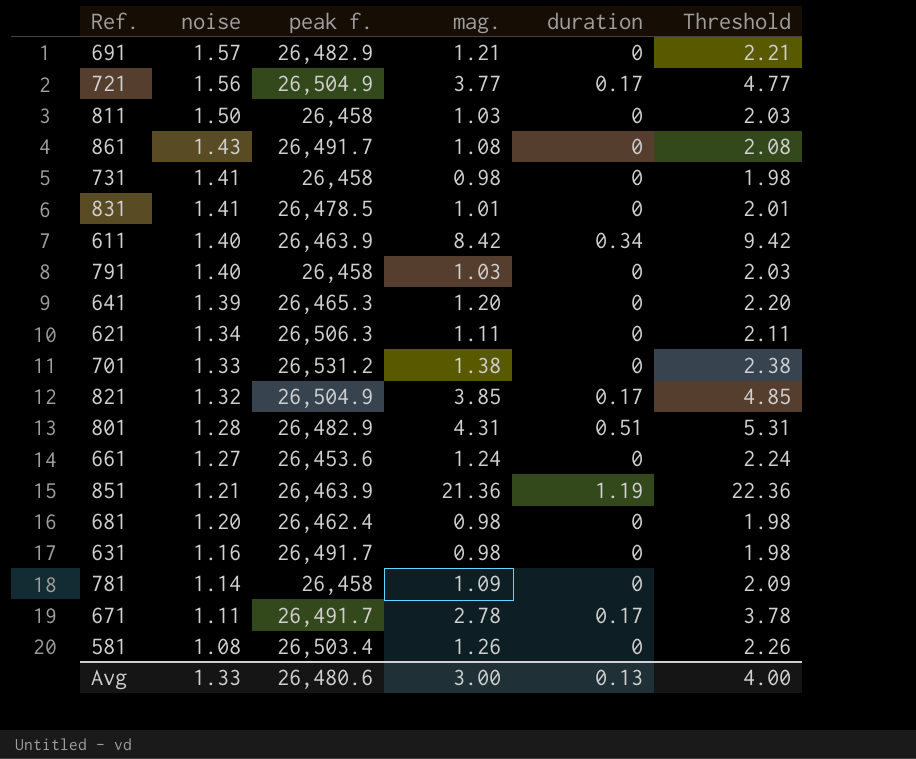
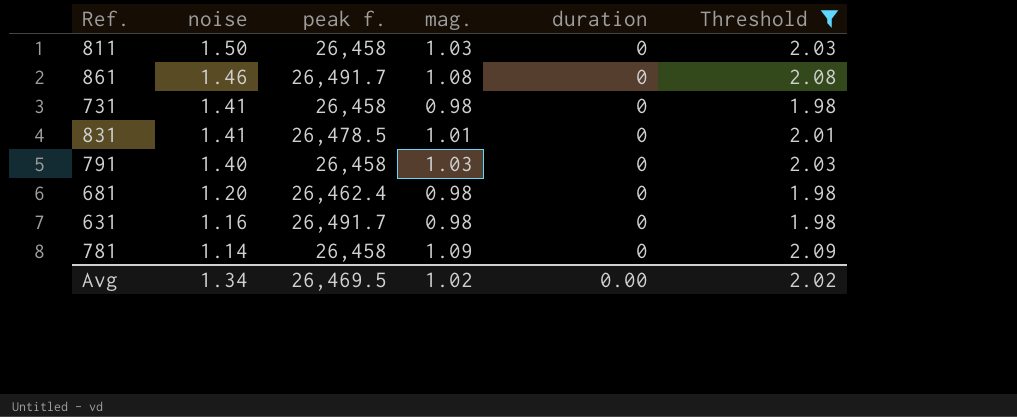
filter: none -> Threshold <= 2.09
861 | noise: 1.43 -> 1.46
Avg | noise: 1.33 -> 1.34
Avg | peak f.: 26,480.6 -> 26,469.5
Avg | mag.: 3.00 -> 1.02
Avg | duration: 0.13 -> 0.00
Avg | Threshold: 4.00 -> 2.02

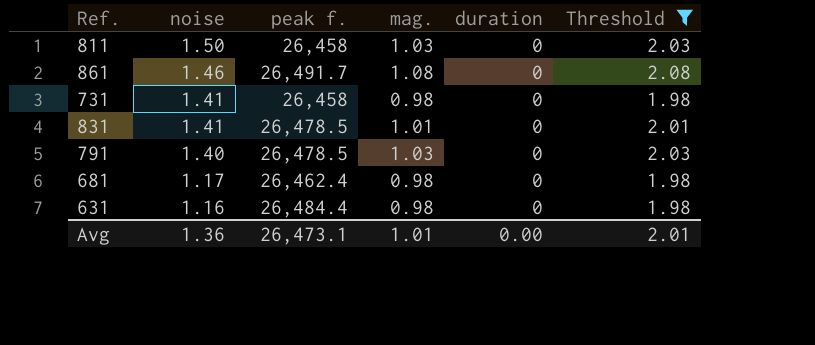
row 781: 1.14 | 26,458 | 1.09 | 0 | 2.09 -> none
791 | peak f.: 26,458 -> 26,478.5
681 | noise: 1.20 -> 1.17
631 | peak f.: 26,491.7 -> 26,484.4
Avg | noise: 1.34 -> 1.36
Avg | peak f.: 26,469.5 -> 26,473.1
Avg | mag.: 1.02 -> 1.01
Avg | Threshold: 2.02 -> 2.01

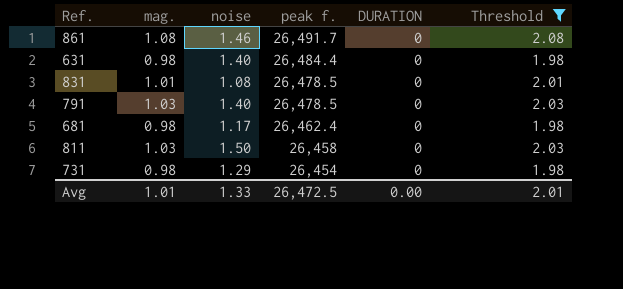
row order: noise descending -> peak f. descending
column mag. | position: 4 -> 2
column name: duration -> DURATION
631 | noise: 1.16 -> 1.40
831 | noise: 1.41 -> 1.08
731 | noise: 1.41 -> 1.29
731 | peak f.: 26,458 -> 26,454
Avg | noise: 1.36 -> 1.33
Avg | peak f.: 26,473.1 -> 26,472.5

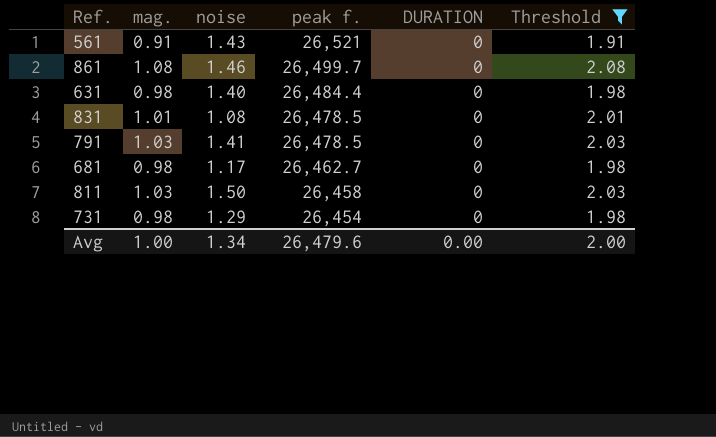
row 561: none -> 0.91 | 1.43 | 26,521 | 0 | 1.91
861 | peak f.: 26,491.7 -> 26,499.7
791 | noise: 1.40 -> 1.41
681 | peak f.: 26,462.4 -> 26,462.7
Avg | mag.: 1.01 -> 1.00
Avg | noise: 1.33 -> 1.34
Avg | peak f.: 26,472.5 -> 26,479.6
Avg | Threshold: 2.01 -> 2.00

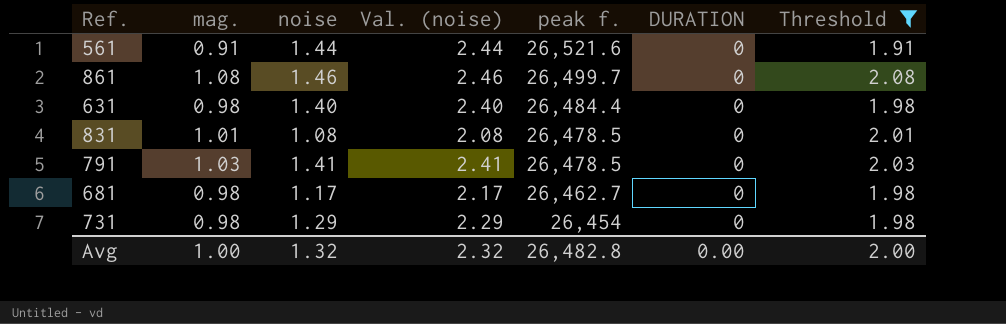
column Val. (noise) | formula: none -> [noise] + 1
row 811: 1.03 | 1.50 | 26,458 | 0 | 2.03 -> none
561 | noise: 1.43 -> 1.44
561 | peak f.: 26,521 -> 26,521.6
Avg | noise: 1.34 -> 1.32
Avg | peak f.: 26,479.6 -> 26,482.8

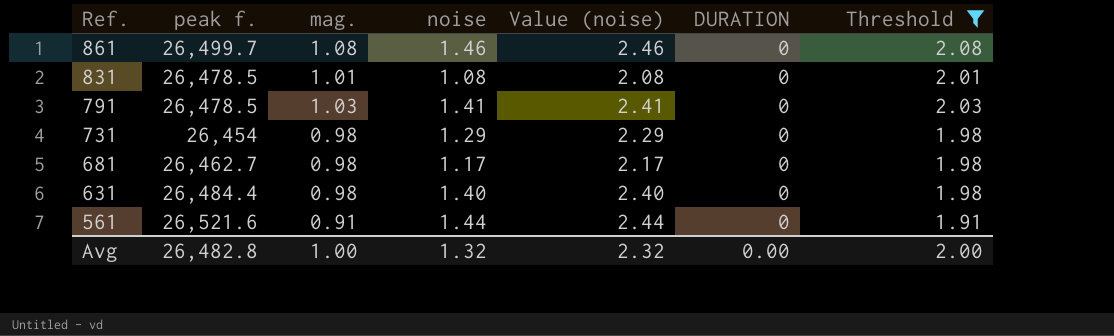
row order: peak f. descending -> Ref. descending
column peak f. | position: 5 -> 2
column name: Val. (noise) -> Value (noise)

